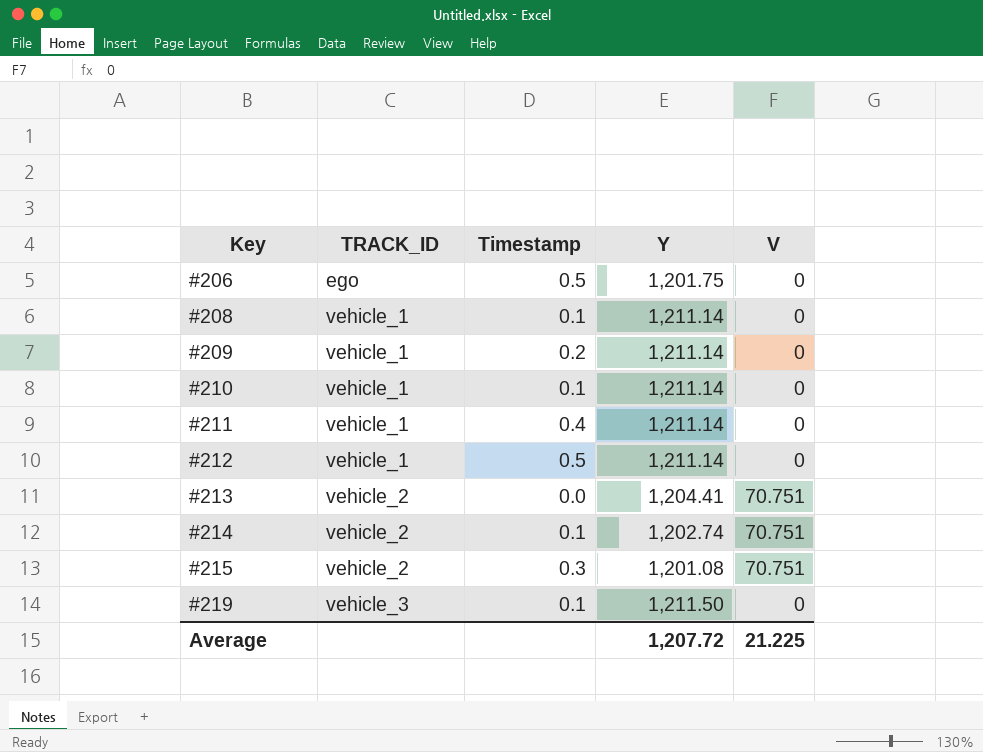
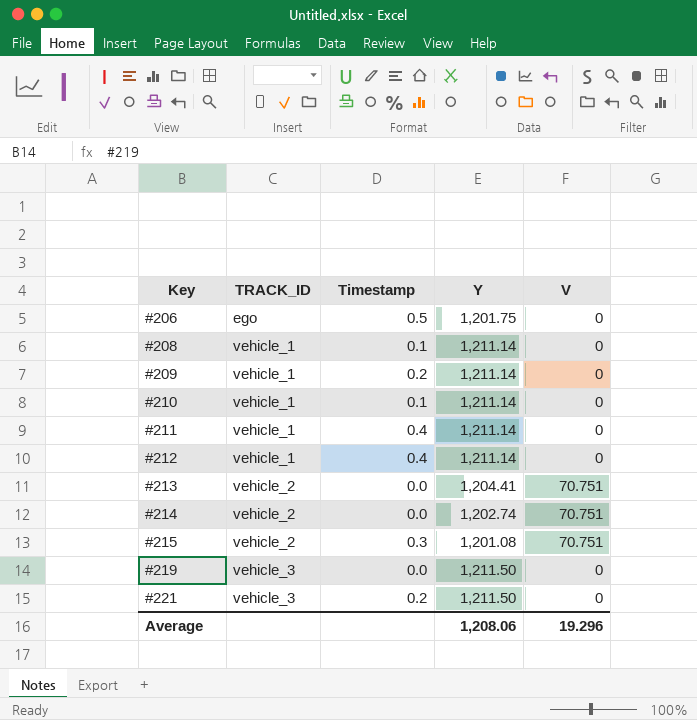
#212 | Timestamp: 0.5 -> 0.4
#214 | Timestamp: 0.1 -> 0.0
#219 | Timestamp: 0.1 -> 0.0
row #221: none -> vehicle_3 | 0.2 | 1,211.50 | 0
Average | Y: 1,207.72 -> 1,208.06
Average | V: 21.225 -> 19.296

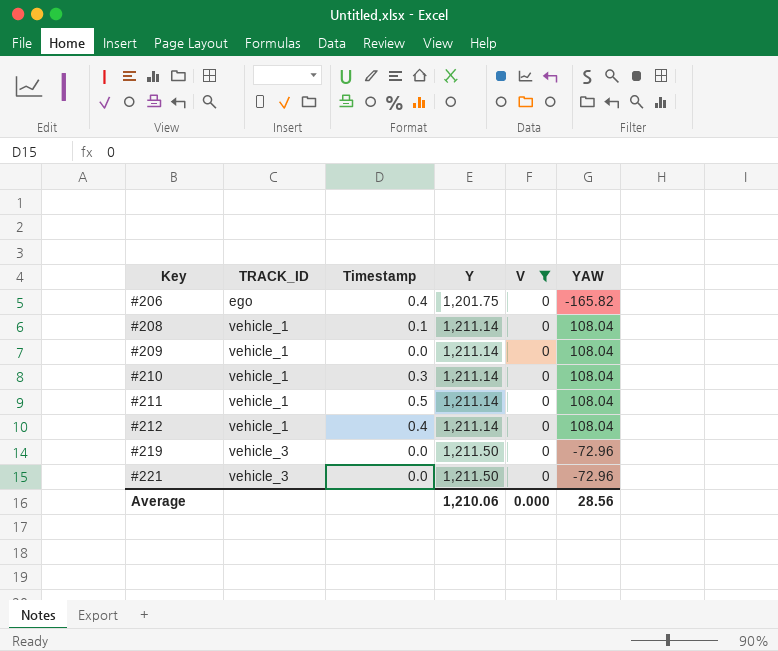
filter: none -> V = 0
column YAW | position: none -> 6
#206 | Timestamp: 0.5 -> 0.4
#209 | Timestamp: 0.2 -> 0.0
#210 | Timestamp: 0.1 -> 0.3
#211 | Timestamp: 0.4 -> 0.5
#221 | Timestamp: 0.2 -> 0.0
Average | Y: 1,208.06 -> 1,210.06
Average | V: 19.296 -> 0.000

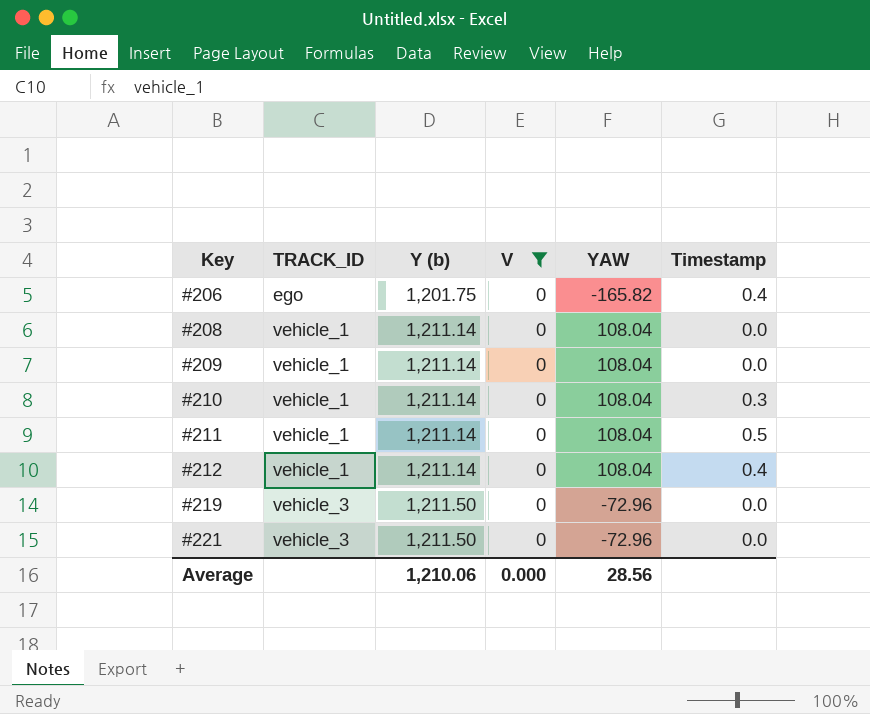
column name: Y -> Y (b)
column Timestamp | position: 3 -> 6
#208 | Timestamp: 0.1 -> 0.0

